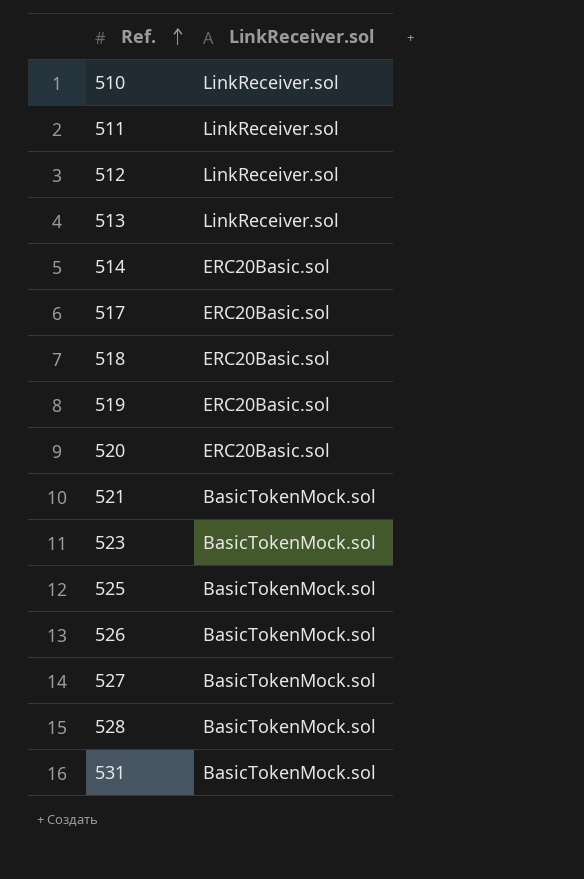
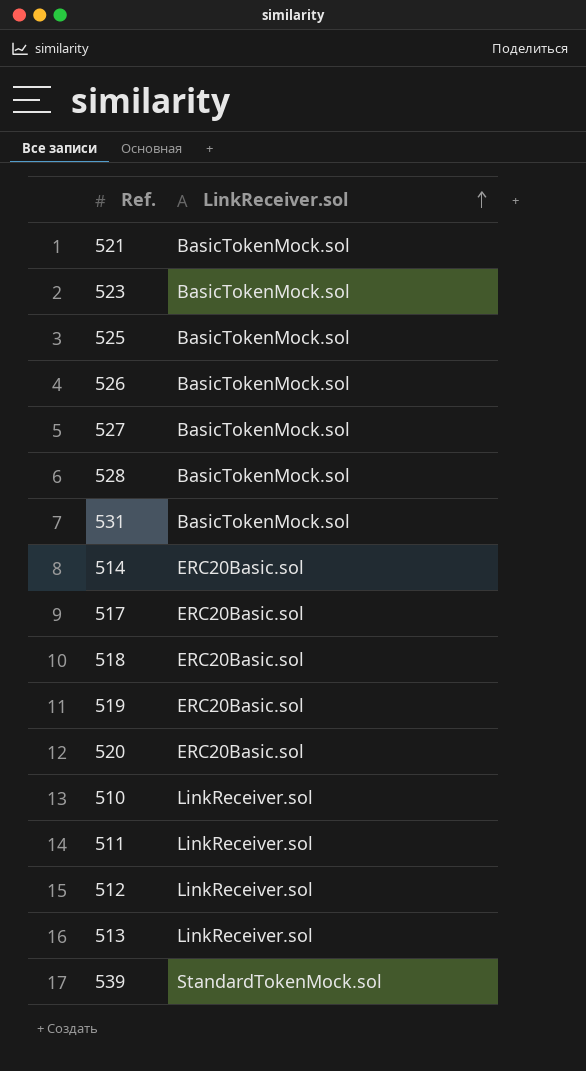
row order: Ref. ascending -> LinkReceiver.sol ascending
row 539: none -> StandardTokenMock.sol

